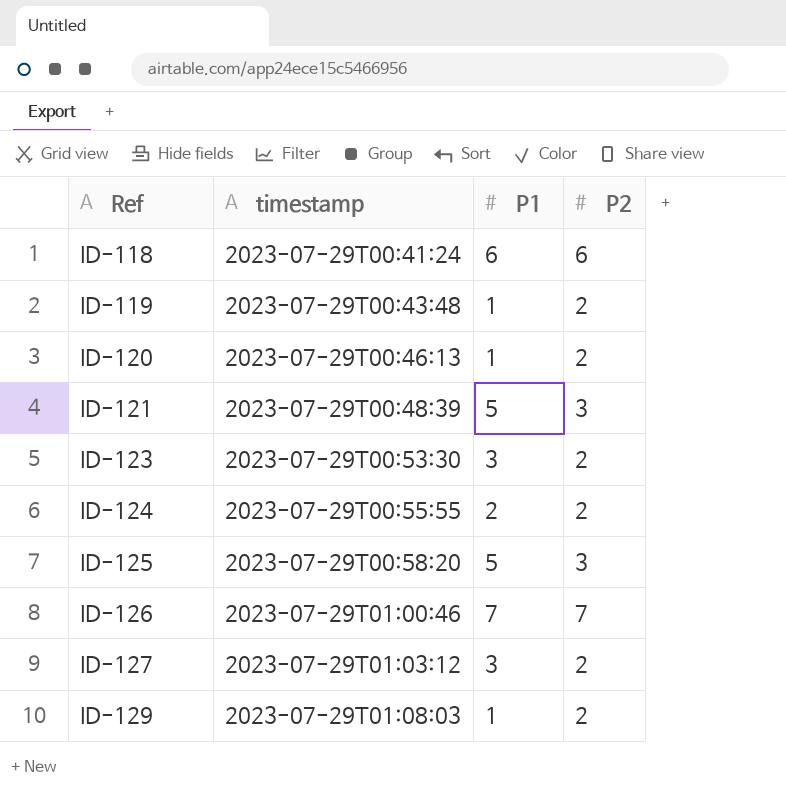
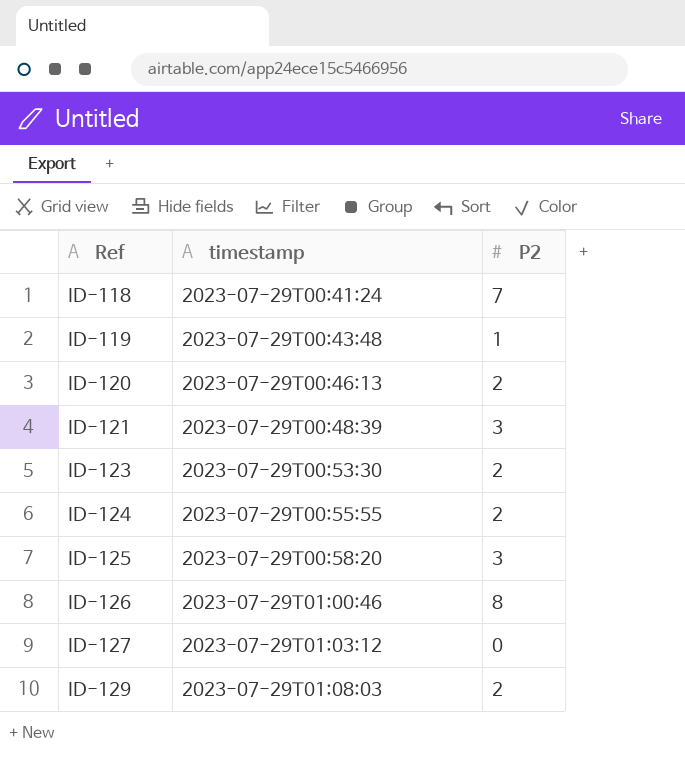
column P1 | position: 3 -> none
ID-118 | P2: 6 -> 7
ID-119 | P2: 2 -> 1
ID-126 | P2: 7 -> 8
ID-127 | P2: 2 -> 0

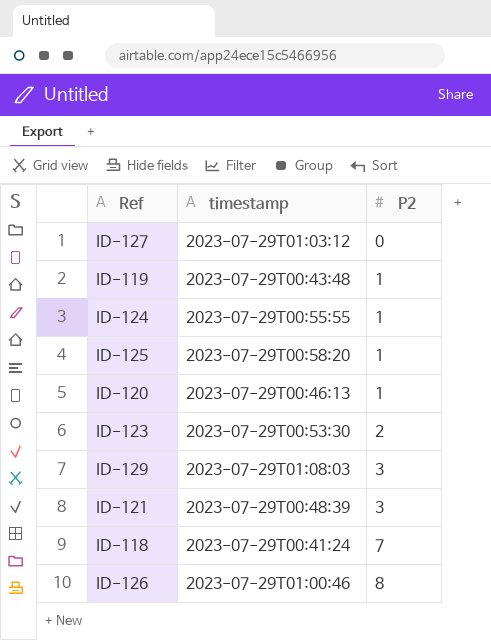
row order: Ref ascending -> P2 ascending
ID-124 | P2: 2 -> 1
ID-125 | P2: 3 -> 1
ID-120 | P2: 2 -> 1
ID-129 | P2: 2 -> 3

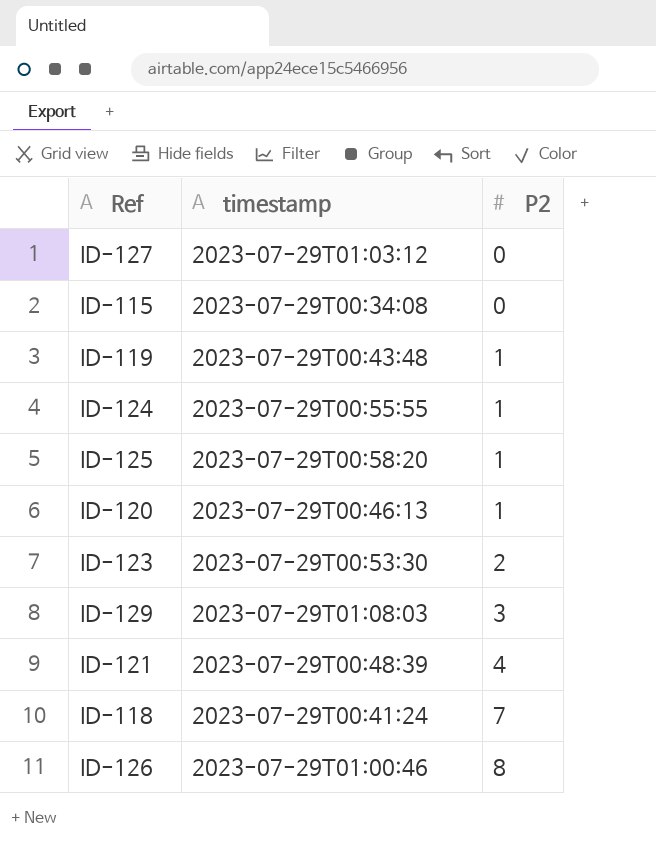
row ID-115: none -> 2023-07-29T00:34:08 | 0
ID-121 | P2: 3 -> 4

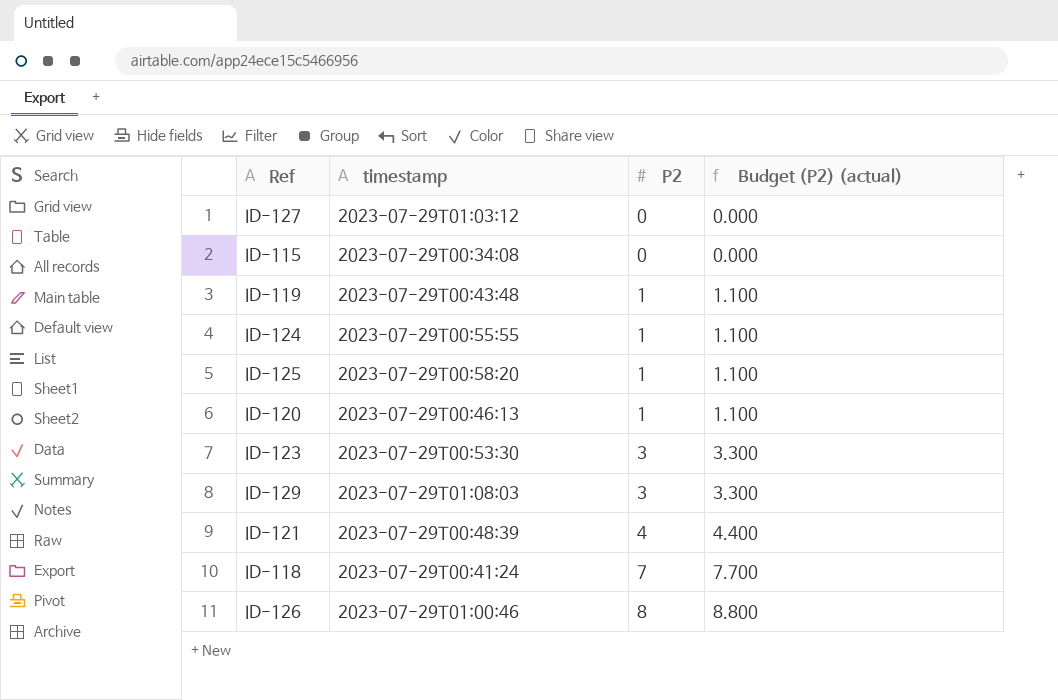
column Budget (P2) (actual) | formula: none -> [P2] * 1.1
ID-123 | P2: 2 -> 3

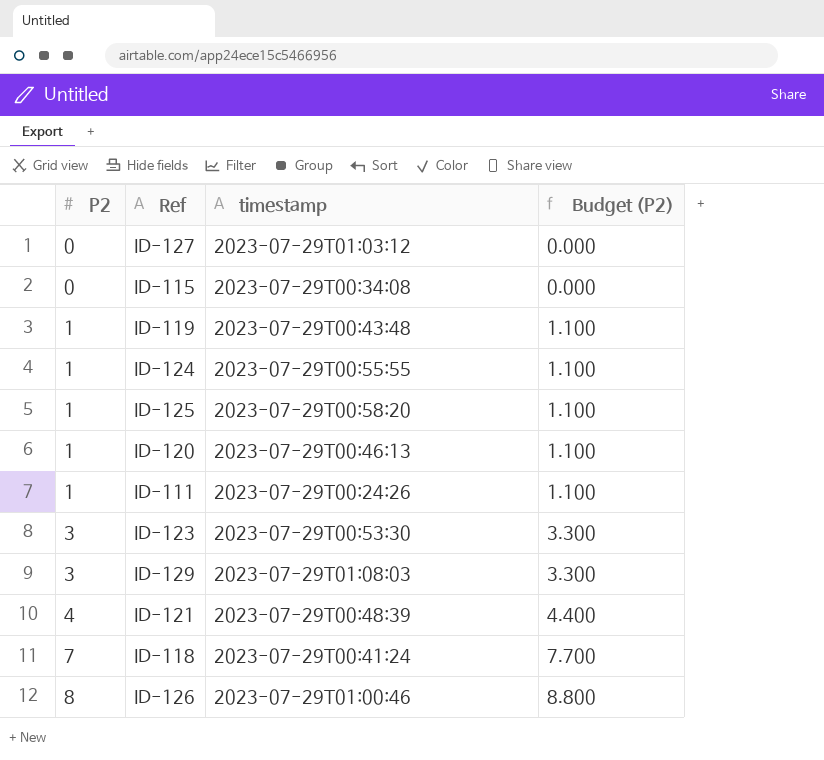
column P2 | position: 3 -> 1
column name: Budget (P2) (actual) -> Budget (P2)
row ID-111: none -> 1 | 2023-07-29T00:24:26 | 1.100

